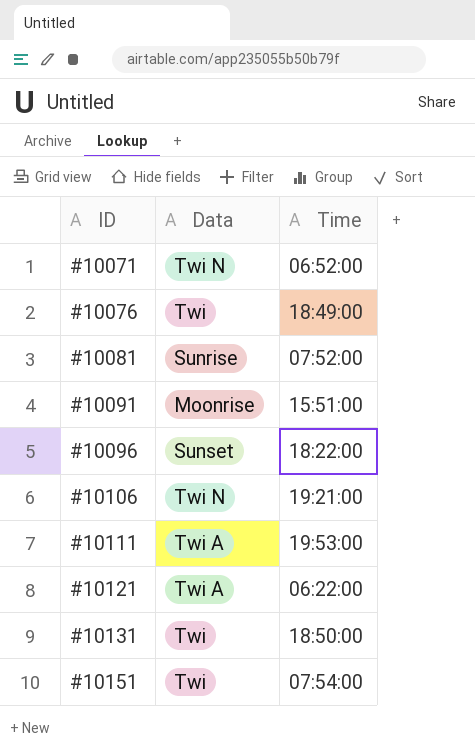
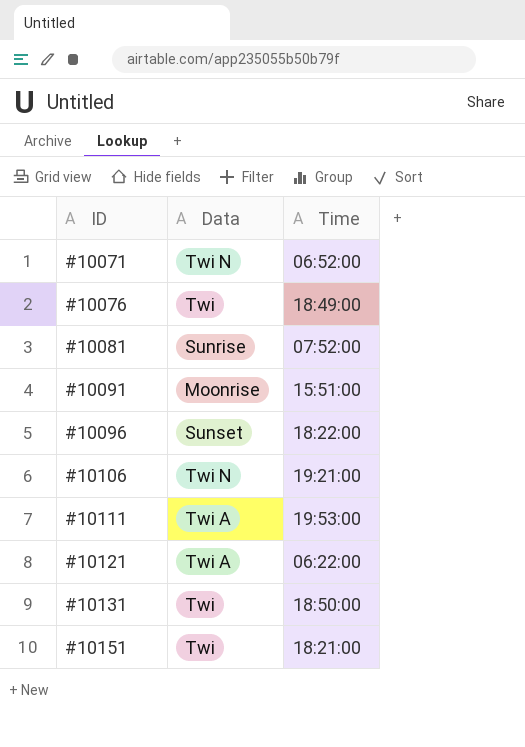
#10151 | Time: 07:54:00 -> 18:21:00

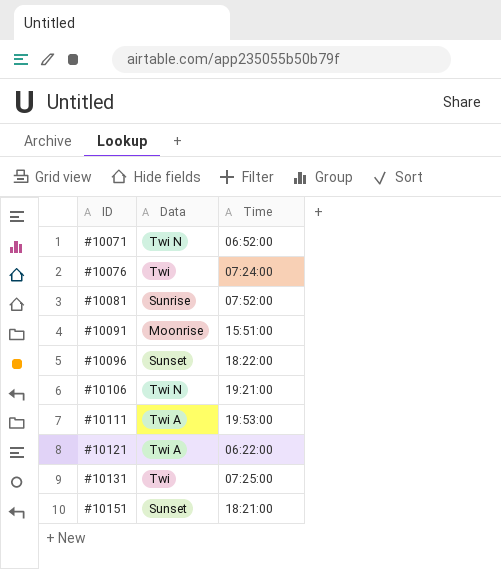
#10076 | Time: 18:49:00 -> 07:24:00
#10131 | Time: 18:50:00 -> 07:25:00
#10151 | Data: Twi -> Sunset

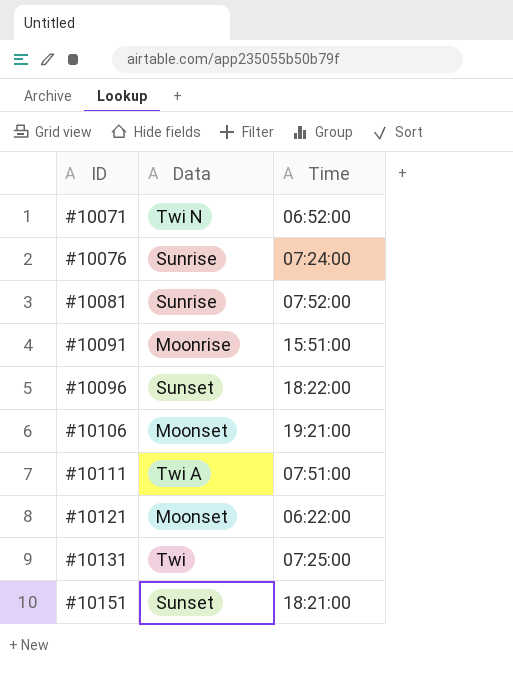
#10076 | Data: Twi -> Sunrise
#10106 | Data: Twi N -> Moonset
#10111 | Time: 19:53:00 -> 07:51:00
#10121 | Data: Twi A -> Moonset

